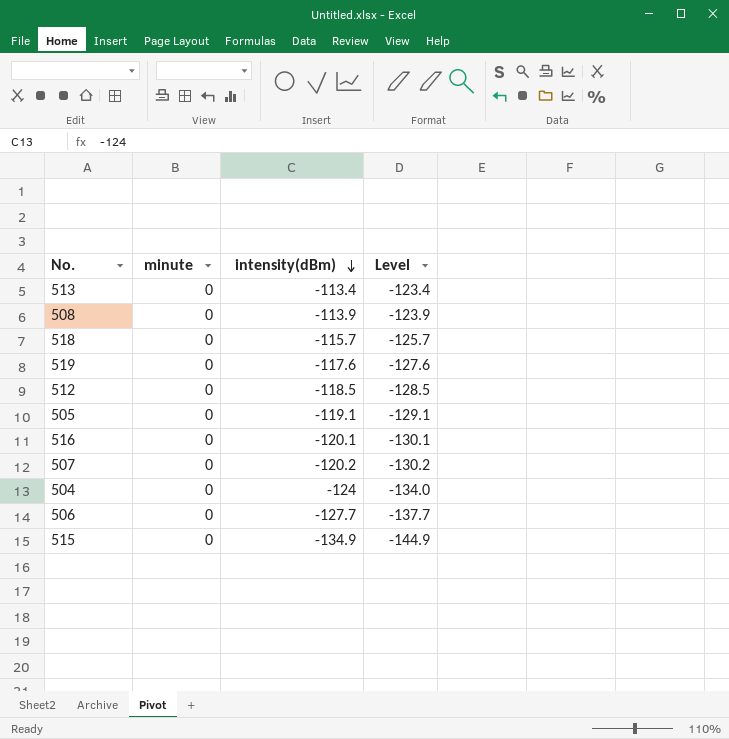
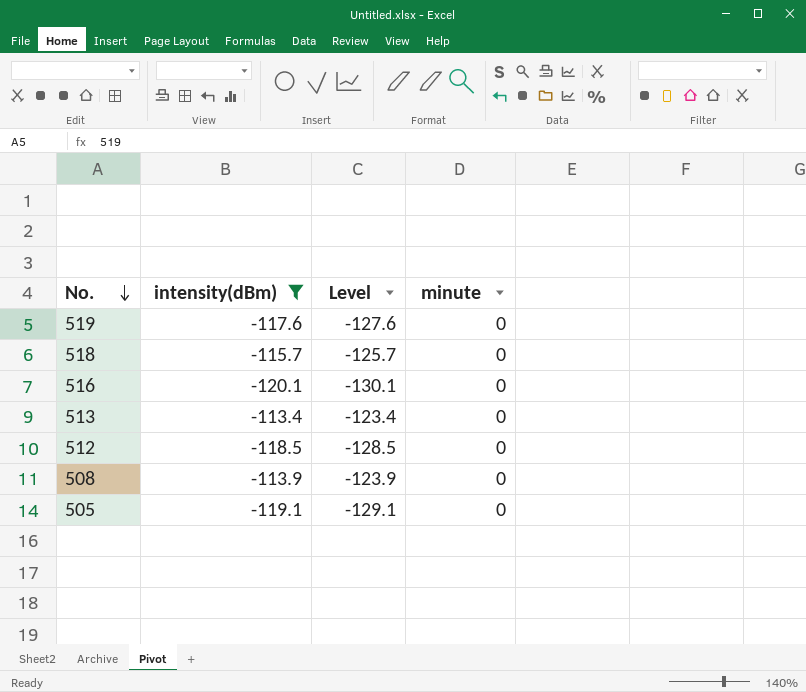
filter: none -> intensity(dBm) >= -120.1
row order: intensity(dBm) descending -> No. descending
column minute | position: 2 -> 4

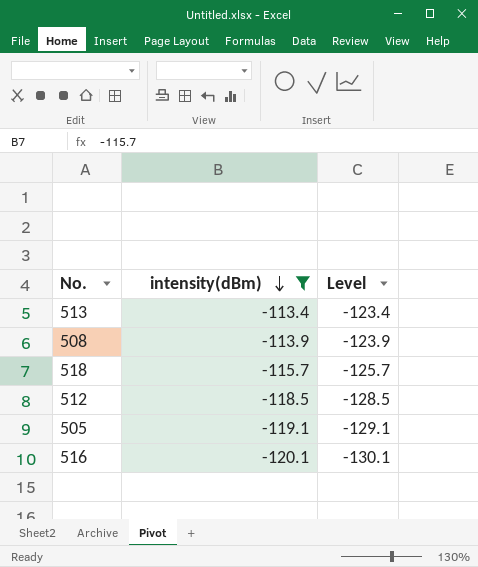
row order: No. descending -> intensity(dBm) descending
column minute | position: 4 -> none
row 519: -117.6 | -127.6 | 0 -> none

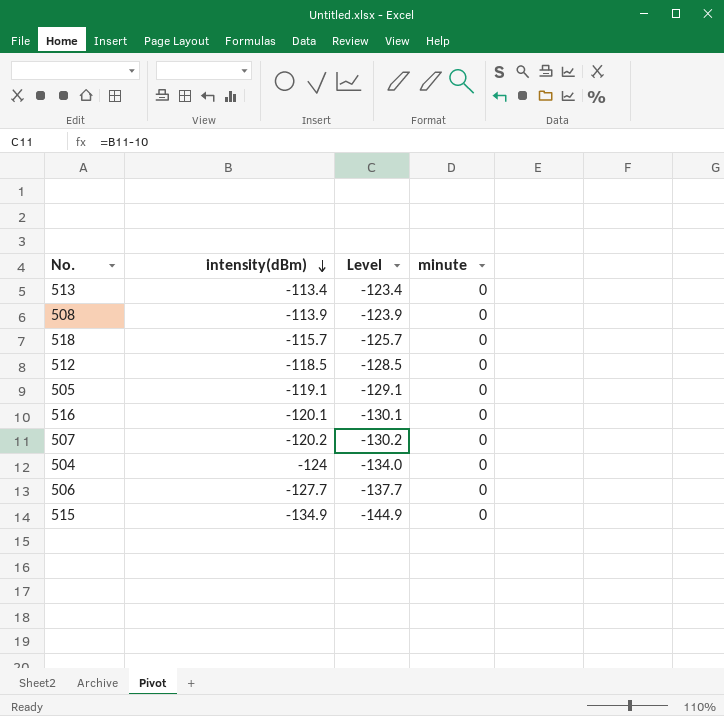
filter: intensity(dBm) >= -120.1 -> none
column minute | position: none -> 4

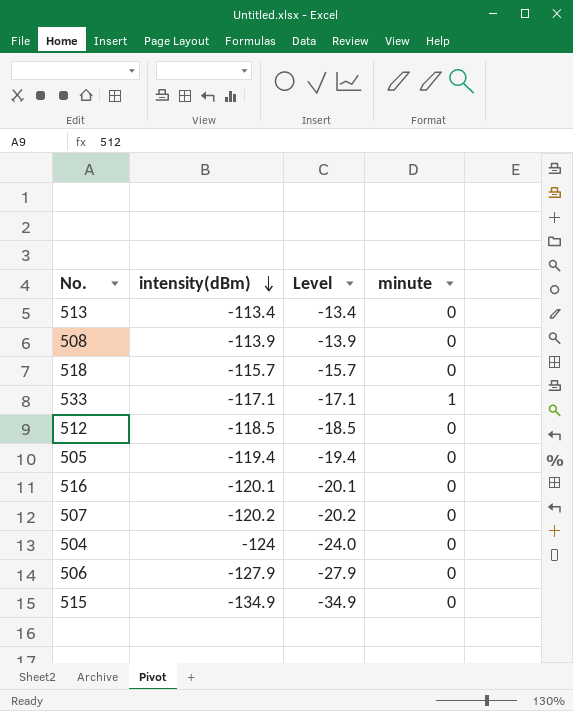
column Level | formula: [intensity(dBm)] - 10 -> [intensity(dBm)] + 100
row 533: none -> -117.1 | -17.1 | 1
505 | intensity(dBm): -119.1 -> -119.4
506 | intensity(dBm): -127.7 -> -127.9

